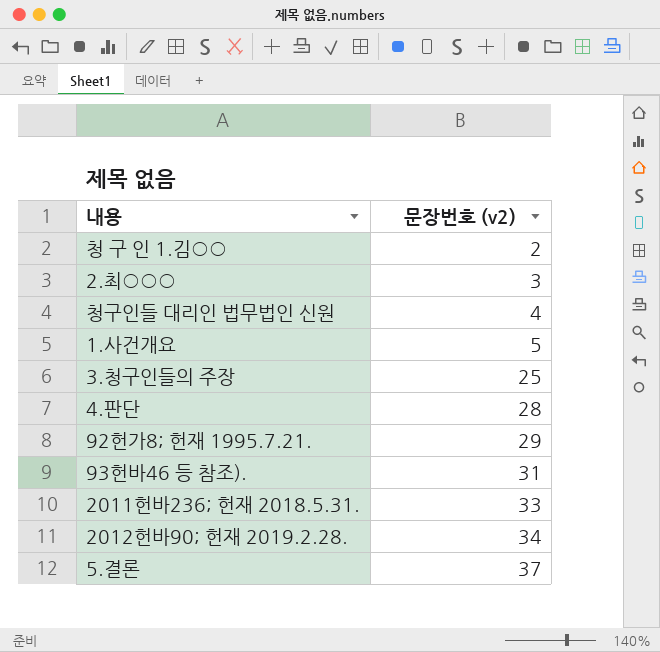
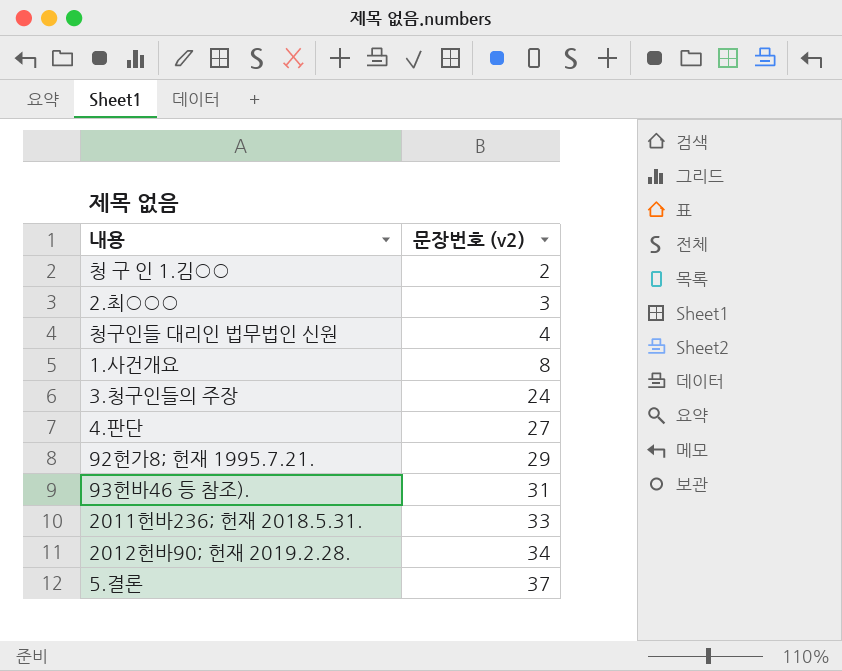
1.사건개요 | 문장번호 (v2): 5 -> 8
3.청구인들의 주장 | 문장번호 (v2): 25 -> 24
4.판단 | 문장번호 (v2): 28 -> 27

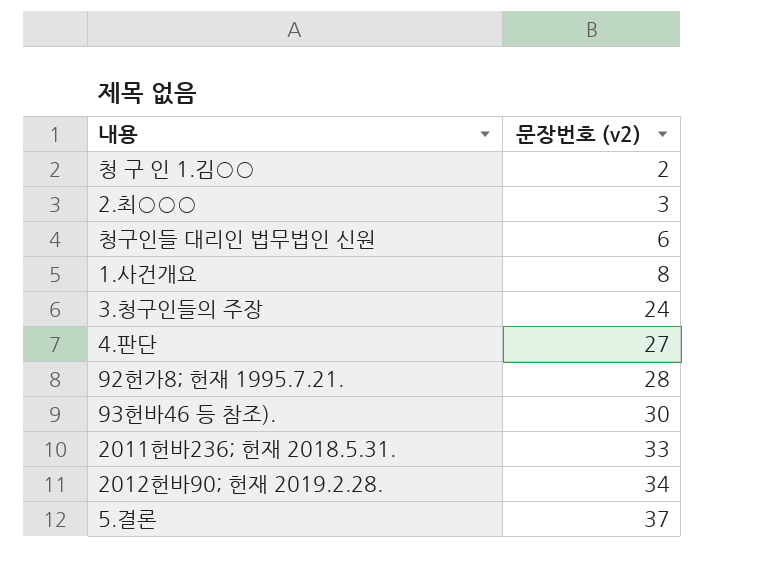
청구인들 대리인 법무법인 신원 | 문장번호 (v2): 4 -> 6
92헌가8; 헌재 1995.7.21. | 문장번호 (v2): 29 -> 28
93헌바46 등 참조). | 문장번호 (v2): 31 -> 30

